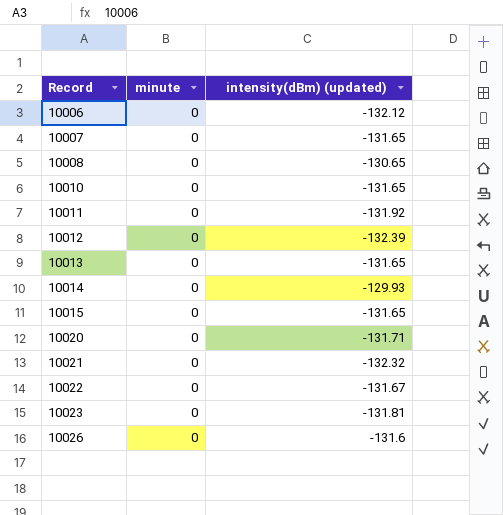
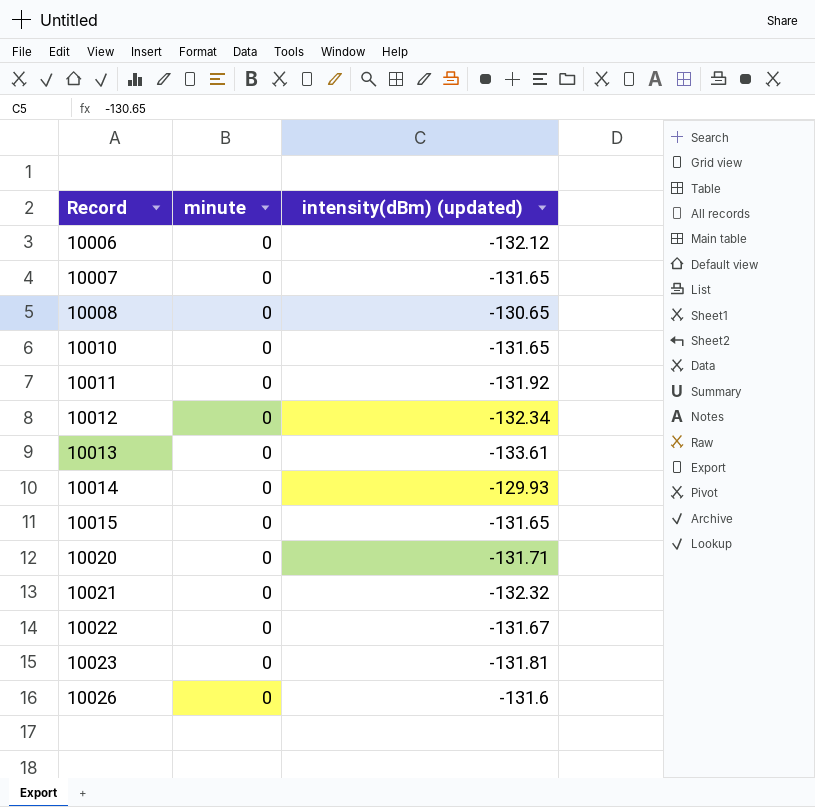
10012 | intensity(dBm) (updated): -132.39 -> -132.34
10013 | intensity(dBm) (updated): -131.65 -> -133.61

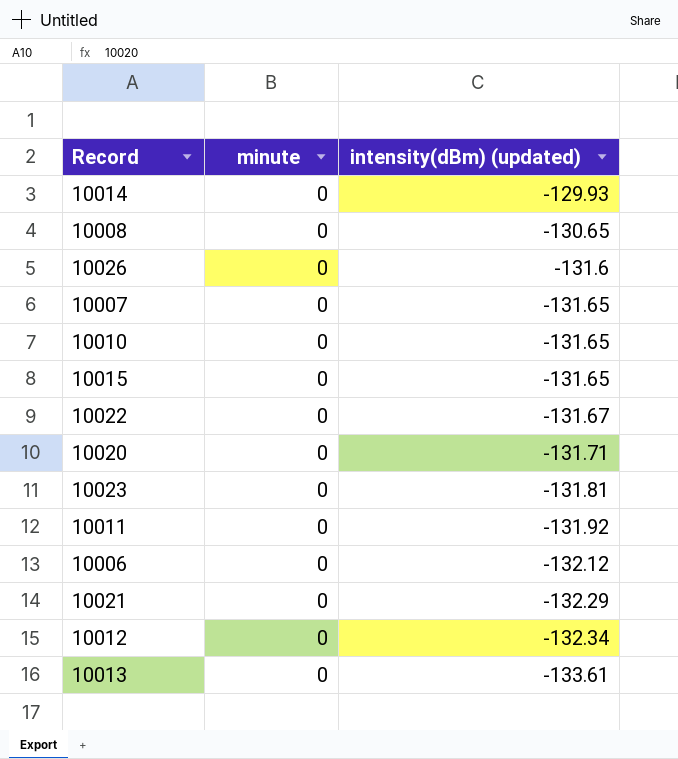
row order: Record ascending -> intensity(dBm) (updated) descending
10021 | intensity(dBm) (updated): -132.32 -> -132.29

